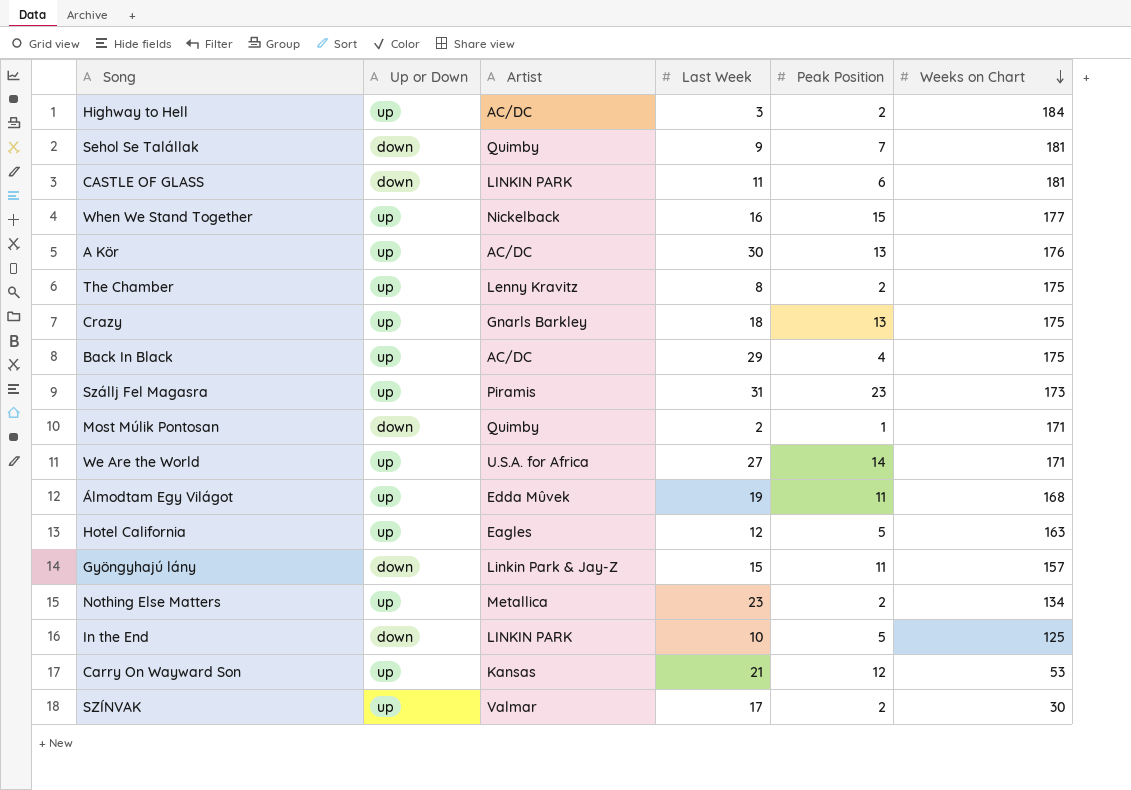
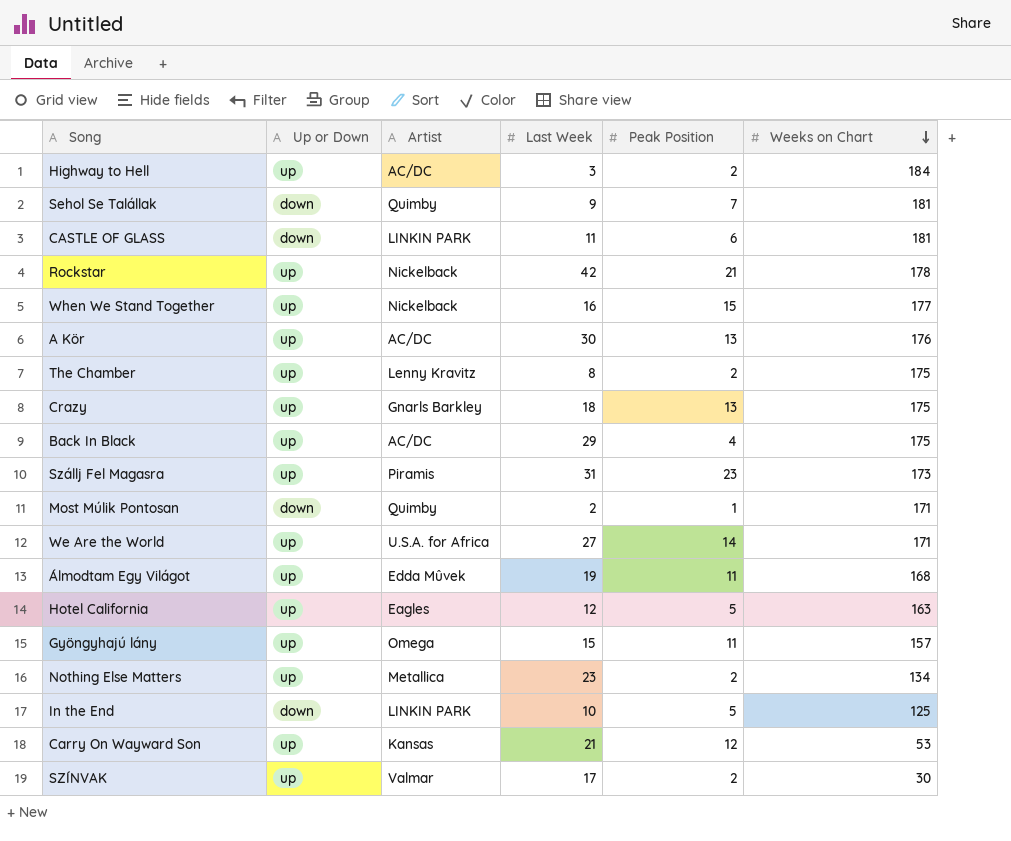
row Rockstar: none -> up | Nickelback | 42 | 21 | 178
Gyöngyhajú lány | Up or Down: down -> up
Gyöngyhajú lány | Artist: Linkin Park & Jay-Z -> Omega

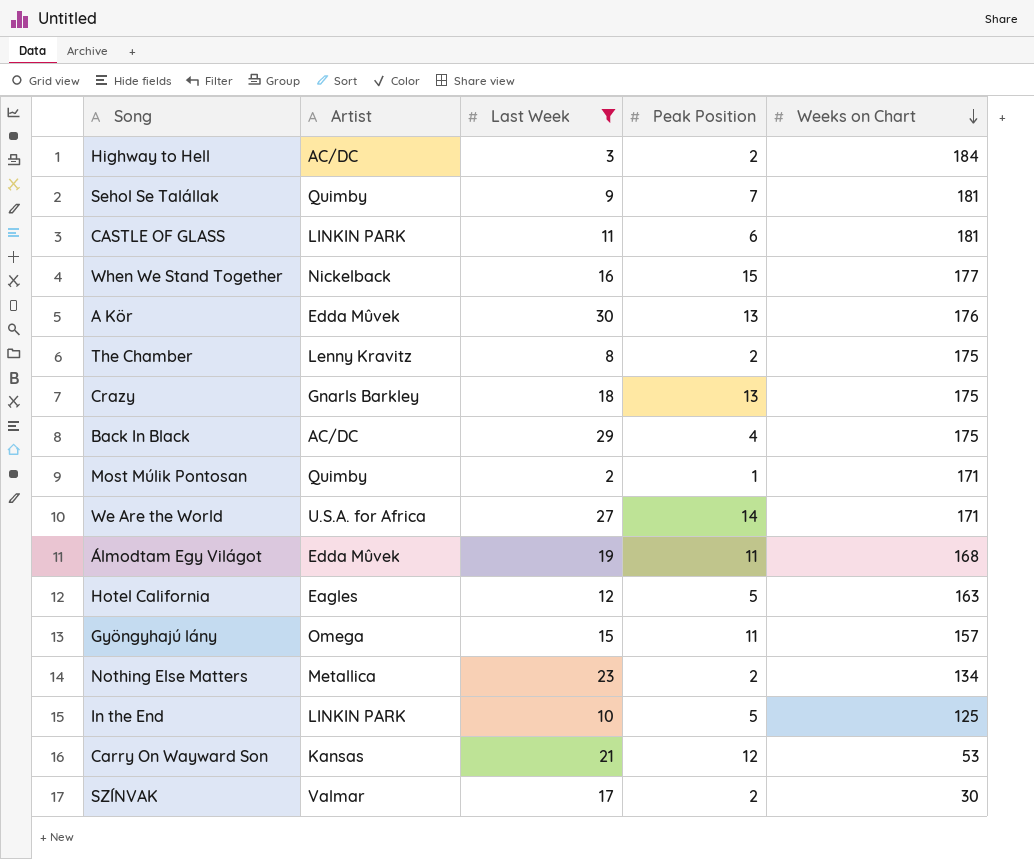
filter: none -> Last Week <= 30
column Up or Down | position: 2 -> none
A Kör | Artist: AC/DC -> Edda Mûvek

